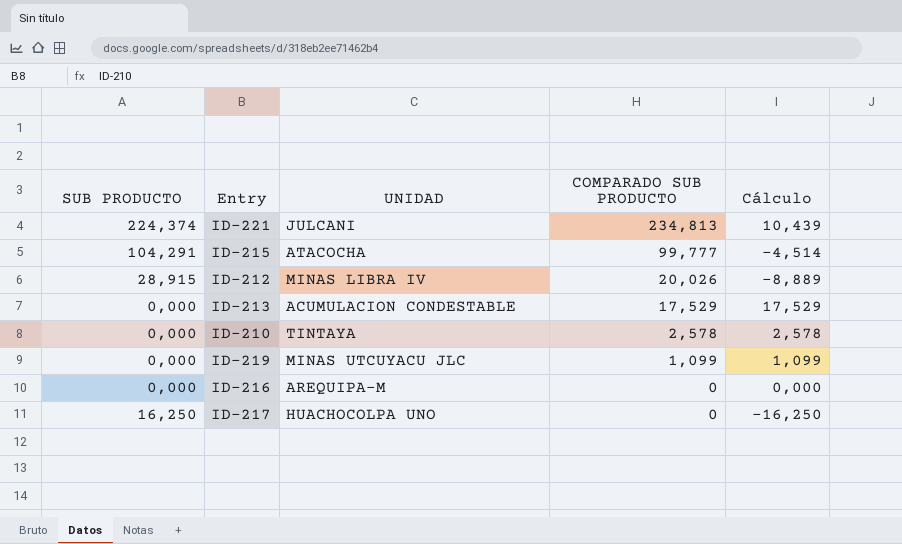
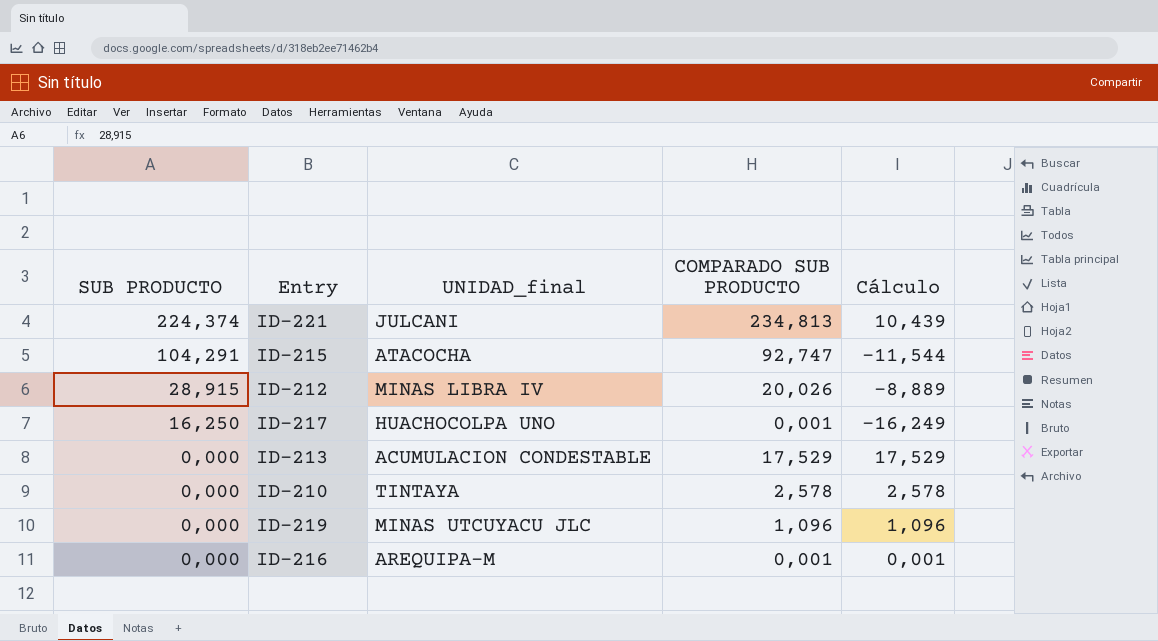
row order: COMPARADO SUB PRODUCTO descending -> SUB PRODUCTO descending
column name: UNIDAD -> UNIDAD_final
ID-215 | COMPARADO SUB PRODUCTO: 99,777 -> 92,747
ID-215 | Cálculo: -4,514 -> -11,544
ID-217 | COMPARADO SUB PRODUCTO: 0 -> 0,001
ID-217 | Cálculo: -16,250 -> -16,249
ID-219 | COMPARADO SUB PRODUCTO: 1,099 -> 1,096
ID-219 | Cálculo: 1,099 -> 1,096
ID-216 | COMPARADO SUB PRODUCTO: 0 -> 0,001
ID-216 | Cálculo: 0,000 -> 0,001

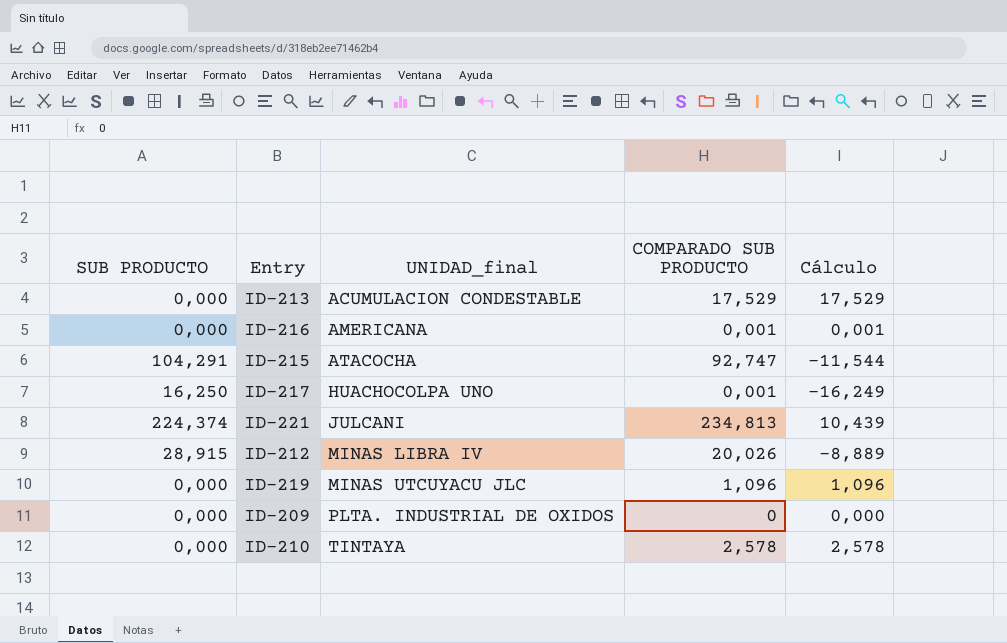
row order: SUB PRODUCTO descending -> UNIDAD_final ascending
ID-216 | UNIDAD_final: AREQUIPA-M -> AMERICANA
row ID-209: none -> 0,000 | PLTA. INDUSTRIAL DE OXIDOS | 0 | 0,000

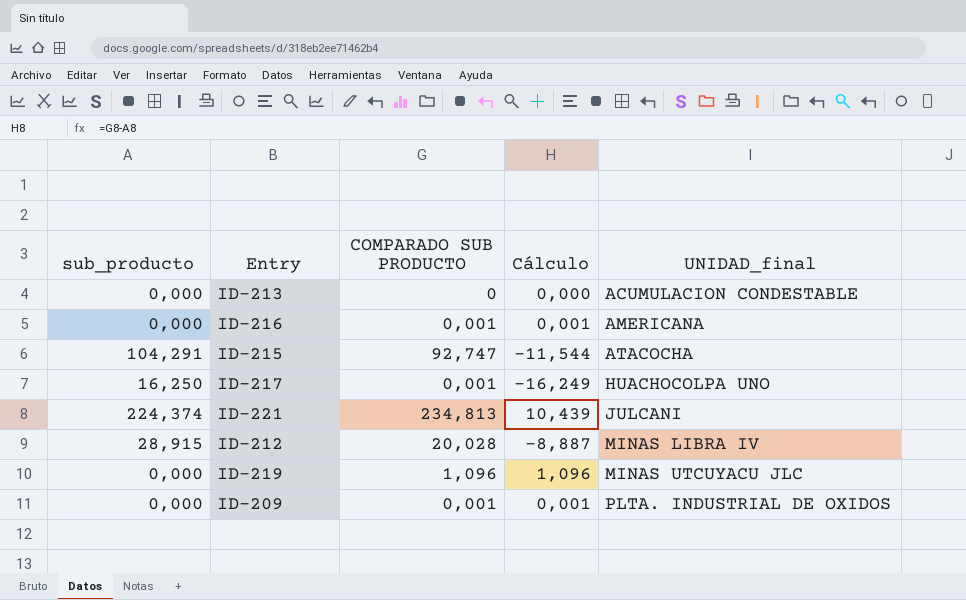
column name: SUB PRODUCTO -> sub_producto
column UNIDAD_final | position: 3 -> 5
row ID-210: 0,000 | TINTAYA | 2,578 | 2,578 -> none
ID-213 | COMPARADO SUB PRODUCTO: 17,529 -> 0
ID-213 | Cálculo: 17,529 -> 0,000
ID-212 | COMPARADO SUB PRODUCTO: 20,026 -> 20,028
ID-212 | Cálculo: -8,889 -> -8,887
ID-209 | COMPARADO SUB PRODUCTO: 0 -> 0,001
ID-209 | Cálculo: 0,000 -> 0,001

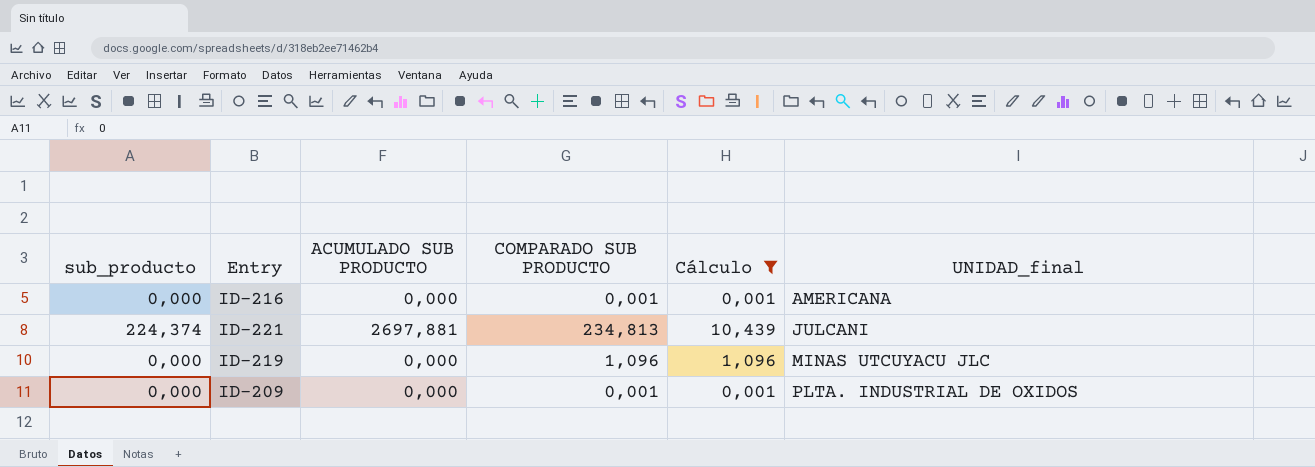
filter: none -> Cálculo >= 0,001
column ACUMULADO SUB PRODUCTO | position: none -> 3

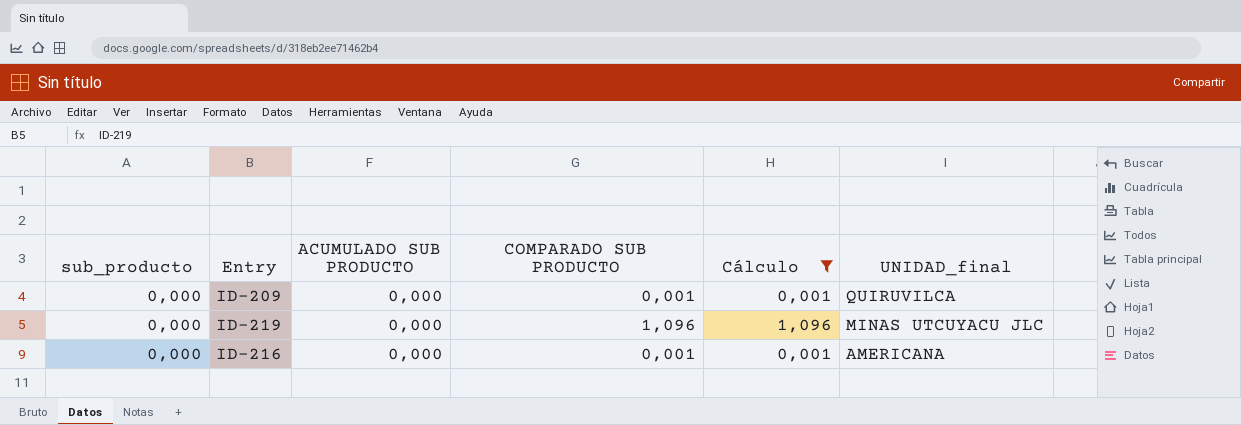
row order: UNIDAD_final ascending -> UNIDAD_final descending
row ID-221: 224,374 | 2697,881 | 234,813 | 10,439 | JULCANI -> none
ID-209 | UNIDAD_final: PLTA. INDUSTRIAL DE OXIDOS -> QUIRUVILCA

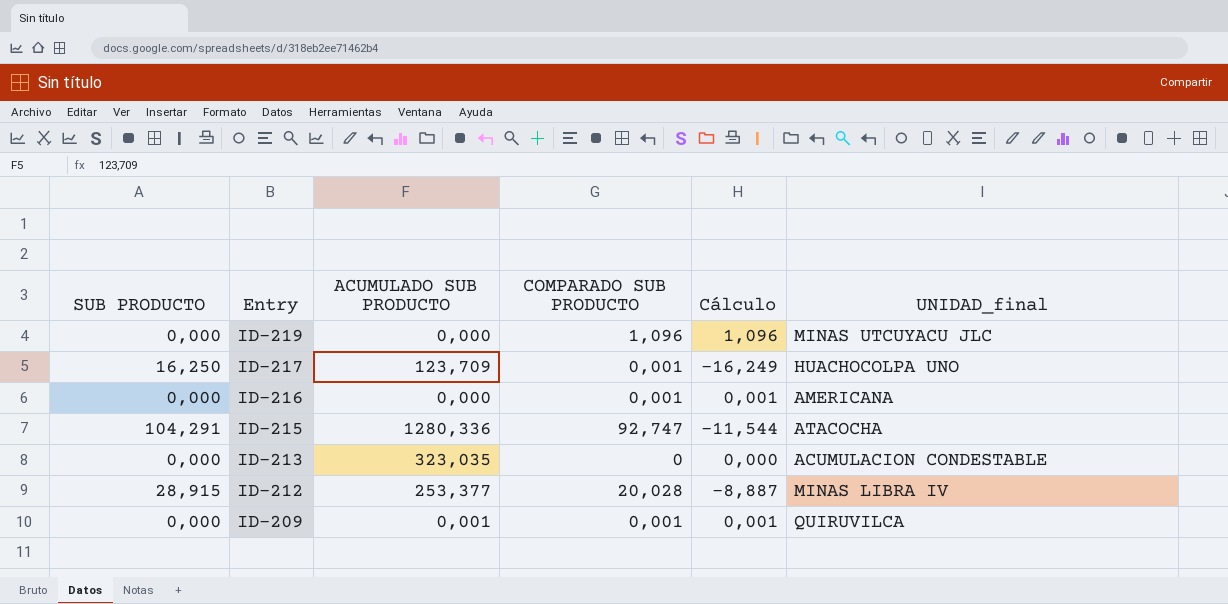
filter: Cálculo >= 0,001 -> none
row order: UNIDAD_final descending -> Entry descending
column name: sub_producto -> SUB PRODUCTO
ID-209 | ACUMULADO SUB PRODUCTO: 0,000 -> 0,001

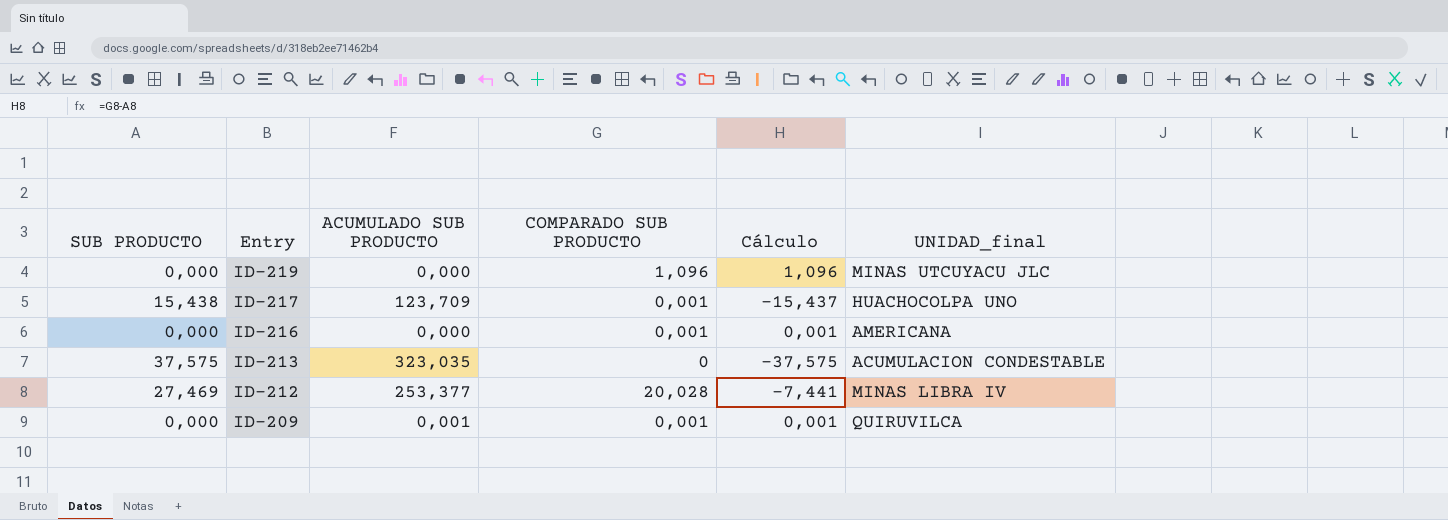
row ID-215: 104,291 | 1280,336 | 92,747 | -11,544 | ATACOCHA -> none
ID-217 | SUB PRODUCTO: 16,250 -> 15,438
ID-217 | Cálculo: -16,249 -> -15,437
ID-213 | SUB PRODUCTO: 0,000 -> 37,575
ID-213 | Cálculo: 0,000 -> -37,575
ID-212 | SUB PRODUCTO: 28,915 -> 27,469
ID-212 | Cálculo: -8,887 -> -7,441

